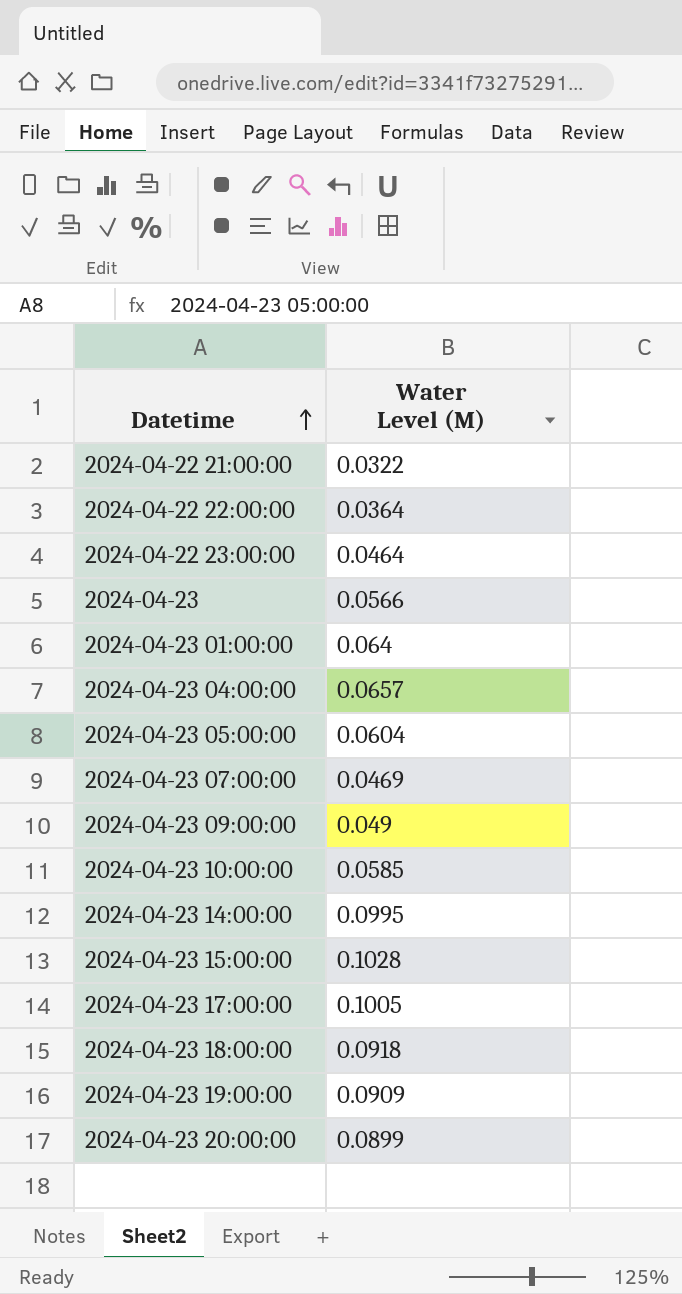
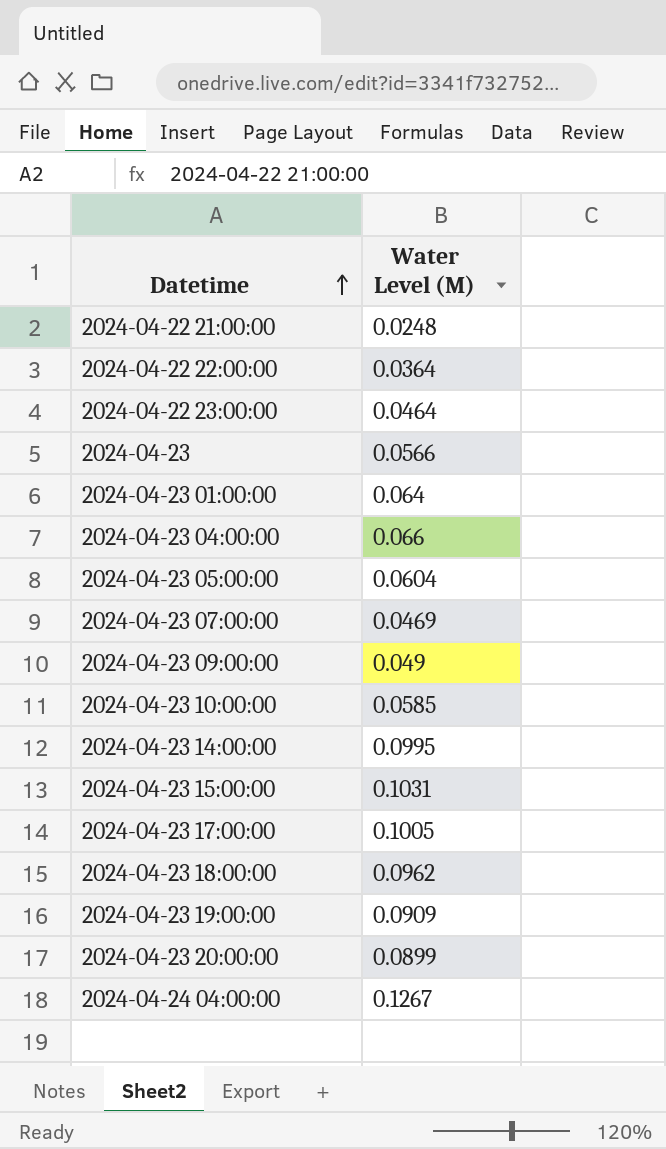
2024-04-22 21:00:00 | Water Level (M): 0.0322 -> 0.0248
2024-04-23 04:00:00 | Water Level (M): 0.0657 -> 0.066
2024-04-23 15:00:00 | Water Level (M): 0.1028 -> 0.1031
2024-04-23 18:00:00 | Water Level (M): 0.0918 -> 0.0962
row 2024-04-24 04:00:00: none -> 0.1267

